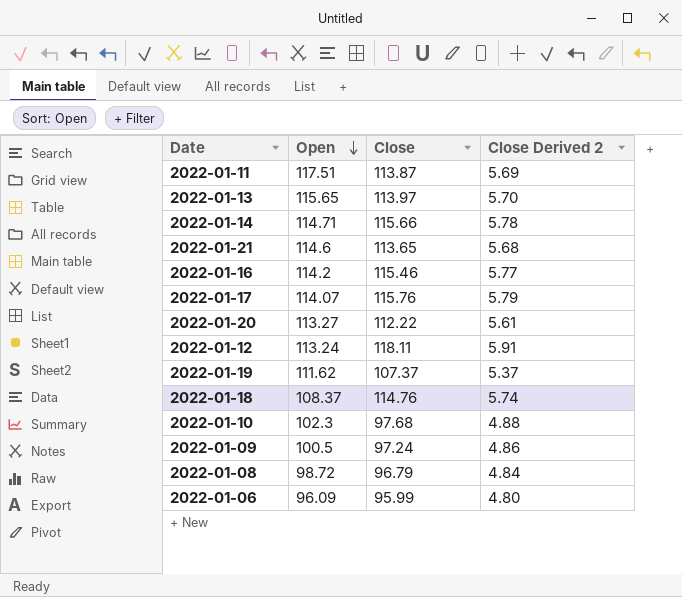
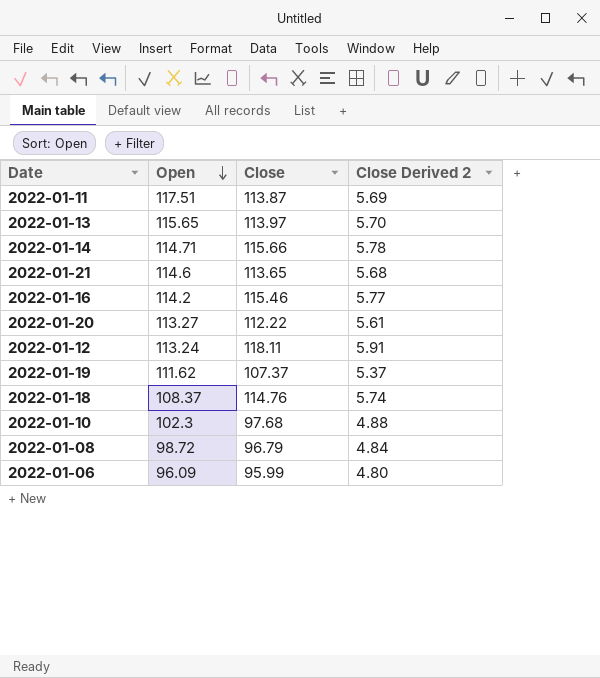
row 2022-01-17: 114.07 | 115.76 | 5.79 -> none
row 2022-01-09: 100.5 | 97.24 | 4.86 -> none

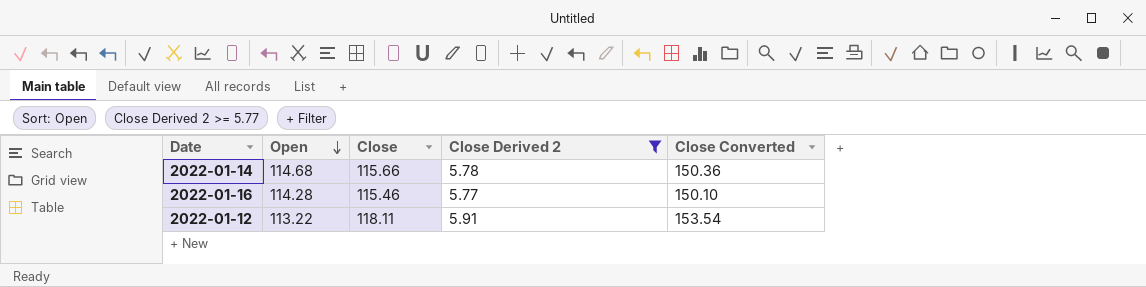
filter: none -> Close Derived 2 >= 5.77
column Close Converted | formula: none -> [Close] * 1.3
2022-01-14 | Open: 114.71 -> 114.68
2022-01-16 | Open: 114.2 -> 114.28
2022-01-12 | Open: 113.24 -> 113.22

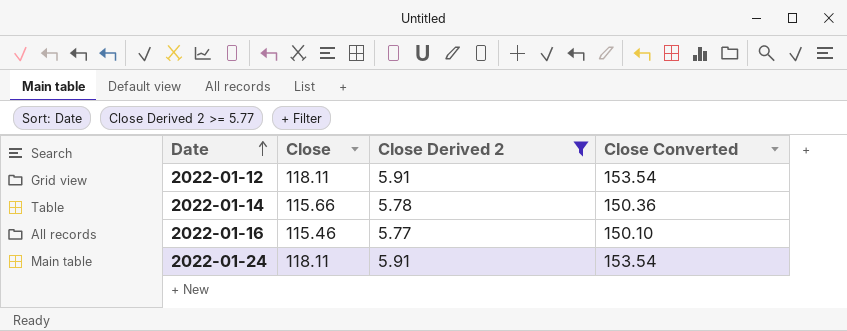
row order: Open descending -> Date ascending
column Open | position: 2 -> none
row 2022-01-24: none -> 118.11 | 5.91 | 153.54

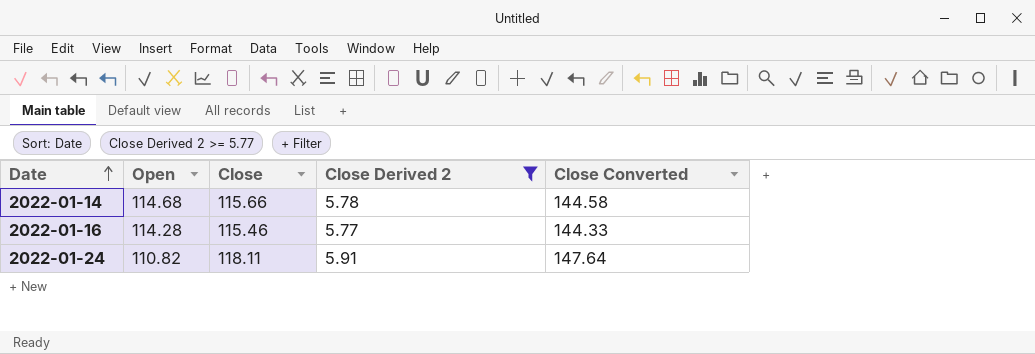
column Open | position: none -> 2
column Close Converted | formula: [Close] * 1.3 -> [Close] * 1.25
row 2022-01-12: 118.11 | 5.91 | 153.54 -> none

